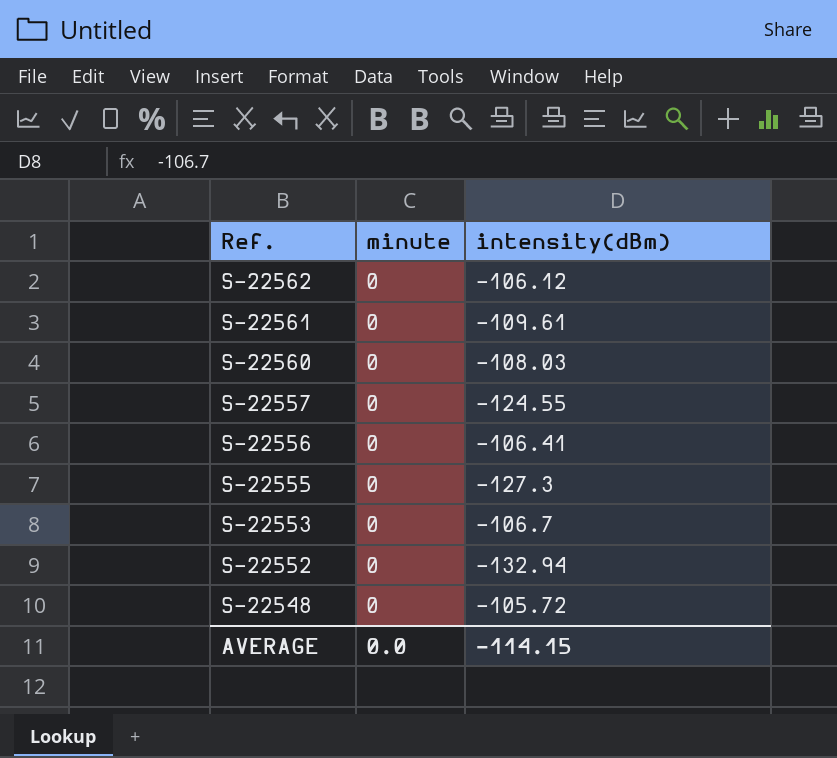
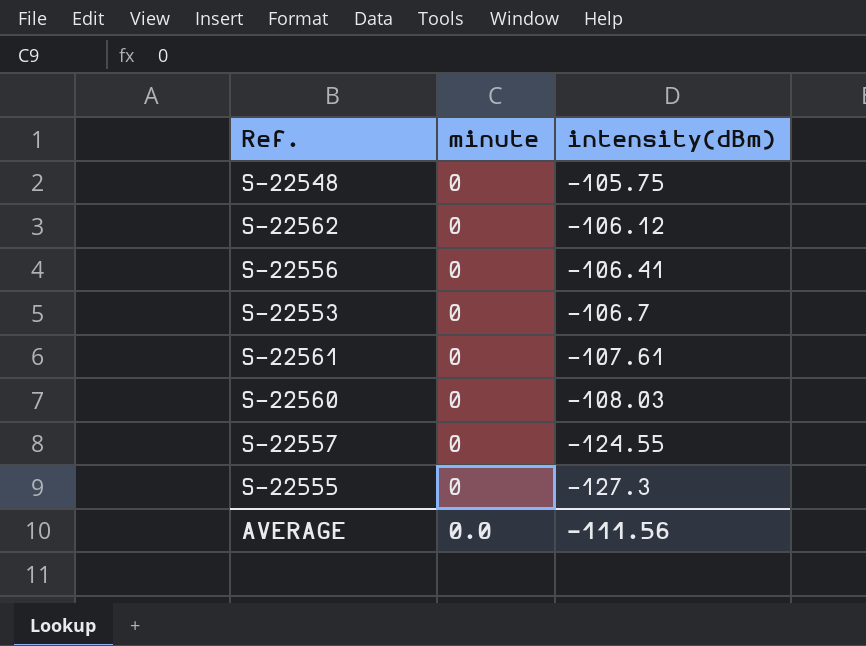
row order: Ref. descending -> intensity(dBm) descending
row S-22552: 0 | -132.94 -> none
S-22548 | intensity(dBm): -105.72 -> -105.75
S-22561 | intensity(dBm): -109.61 -> -107.61
AVERAGE | intensity(dBm): -114.15 -> -111.56

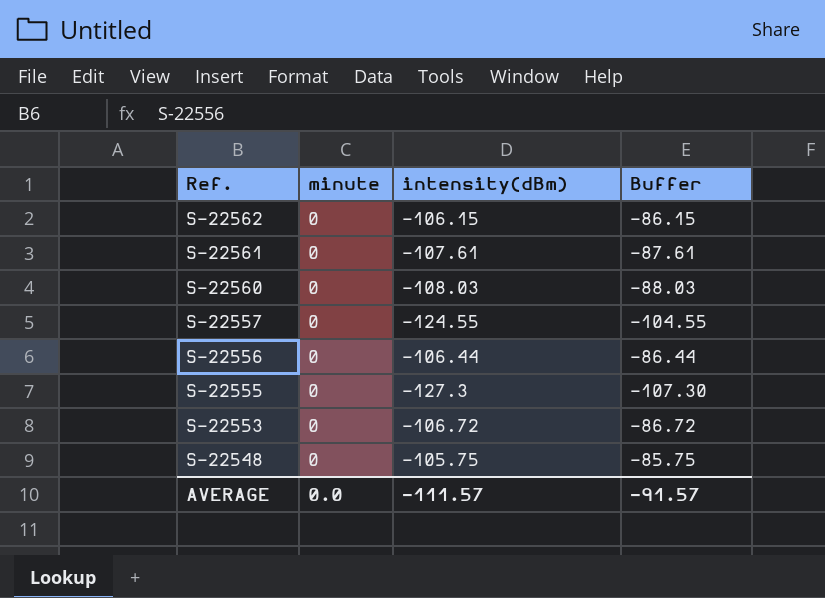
row order: intensity(dBm) descending -> Ref. descending
column Buffer | formula: none -> [intensity(dBm)] + 20
S-22562 | intensity(dBm): -106.12 -> -106.15
S-22556 | intensity(dBm): -106.41 -> -106.44
S-22553 | intensity(dBm): -106.7 -> -106.72
AVERAGE | intensity(dBm): -111.56 -> -111.57

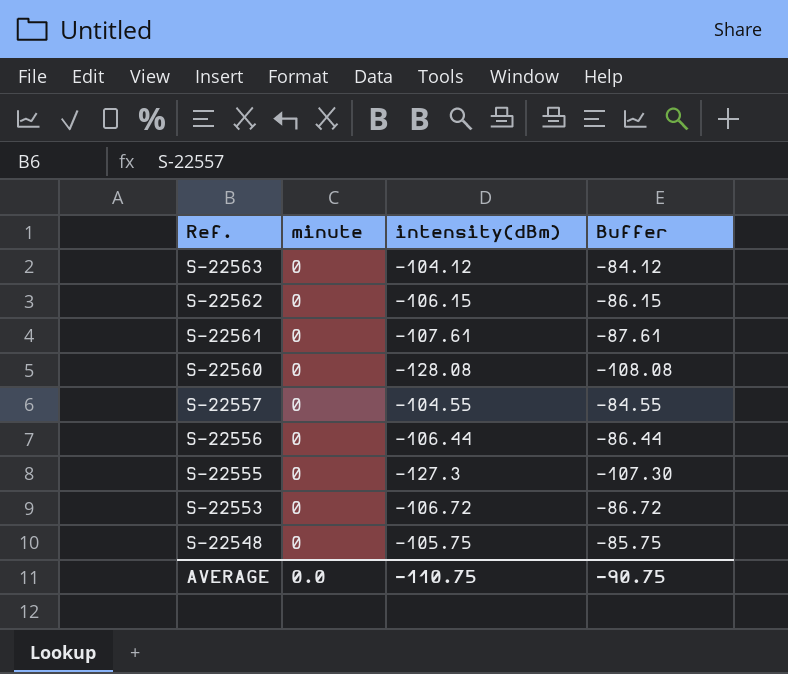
row S-22563: none -> 0 | -104.12 | -84.12
S-22560 | intensity(dBm): -108.03 -> -128.08
S-22560 | Buffer: -88.03 -> -108.08
S-22557 | intensity(dBm): -124.55 -> -104.55
S-22557 | Buffer: -104.55 -> -84.55
AVERAGE | intensity(dBm): -111.57 -> -110.75
AVERAGE | Buffer: -91.57 -> -90.75

